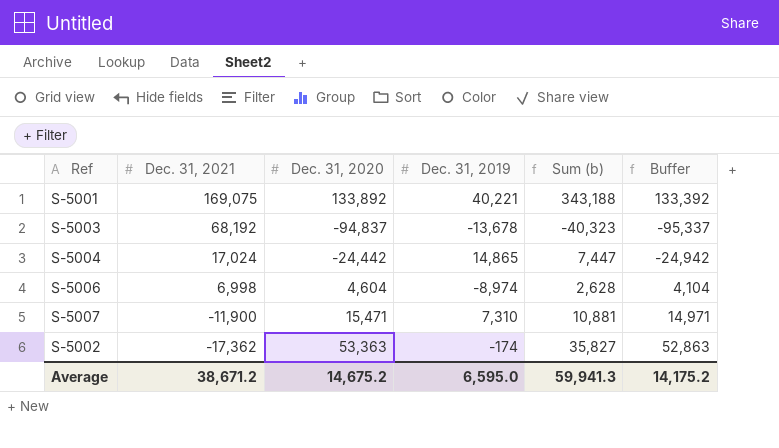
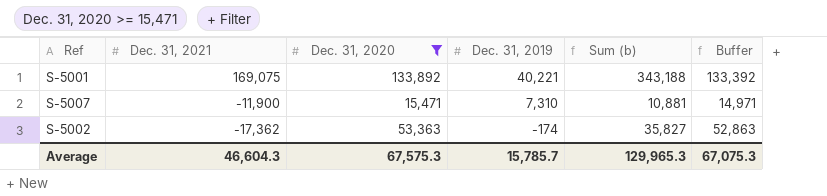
filter: none -> Dec. 31, 2020 >= 15,471
Average | Dec. 31, 2021: 38,671.2 -> 46,604.3
Average | Dec. 31, 2020: 14,675.2 -> 67,575.3
Average | Dec. 31, 2019: 6,595.0 -> 15,785.7
Average | Sum (b): 59,941.3 -> 129,965.3
Average | Buffer: 14,175.2 -> 67,075.3

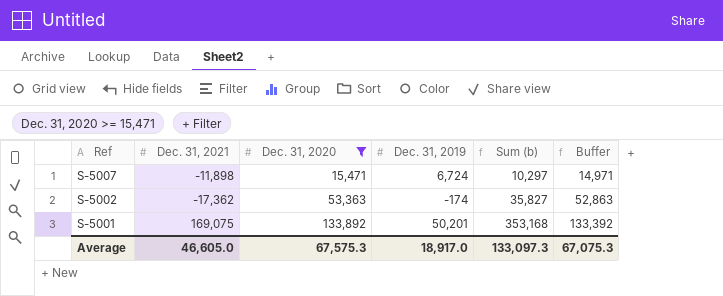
row order: Dec. 31, 2021 descending -> Ref descending
S-5007 | Dec. 31, 2021: -11,900 -> -11,898
S-5007 | Dec. 31, 2019: 7,310 -> 6,724
S-5007 | Sum (b): 10,881 -> 10,297
S-5001 | Dec. 31, 2019: 40,221 -> 50,201
S-5001 | Sum (b): 343,188 -> 353,168
Average | Dec. 31, 2021: 46,604.3 -> 46,605.0
Average | Dec. 31, 2019: 15,785.7 -> 18,917.0
Average | Sum (b): 129,965.3 -> 133,097.3

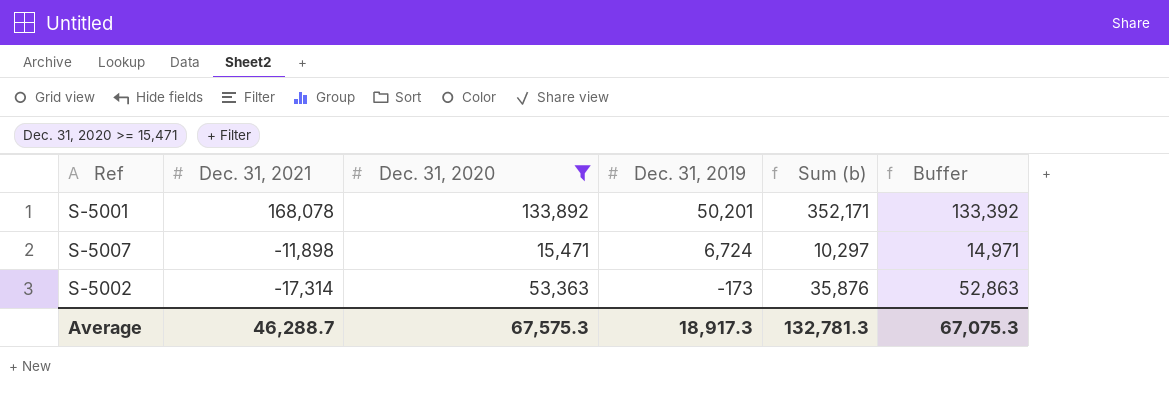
row order: Ref descending -> Dec. 31, 2021 descending
S-5001 | Dec. 31, 2021: 169,075 -> 168,078
S-5001 | Sum (b): 353,168 -> 352,171
S-5002 | Dec. 31, 2021: -17,362 -> -17,314
S-5002 | Dec. 31, 2019: -174 -> -173
S-5002 | Sum (b): 35,827 -> 35,876
Average | Dec. 31, 2021: 46,605.0 -> 46,288.7
Average | Dec. 31, 2019: 18,917.0 -> 18,917.3
Average | Sum (b): 133,097.3 -> 132,781.3

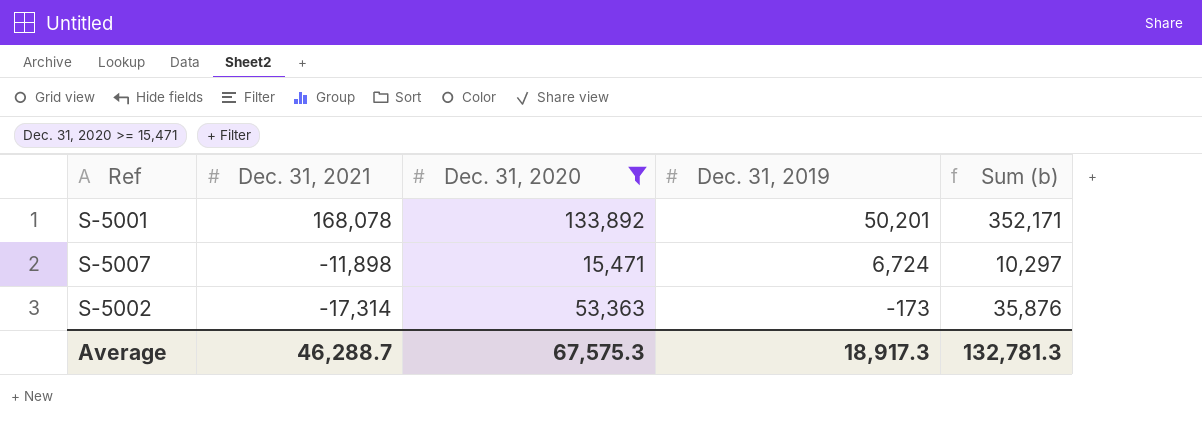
column Buffer | formula: [Dec. 31, 2020] - 500 -> none

